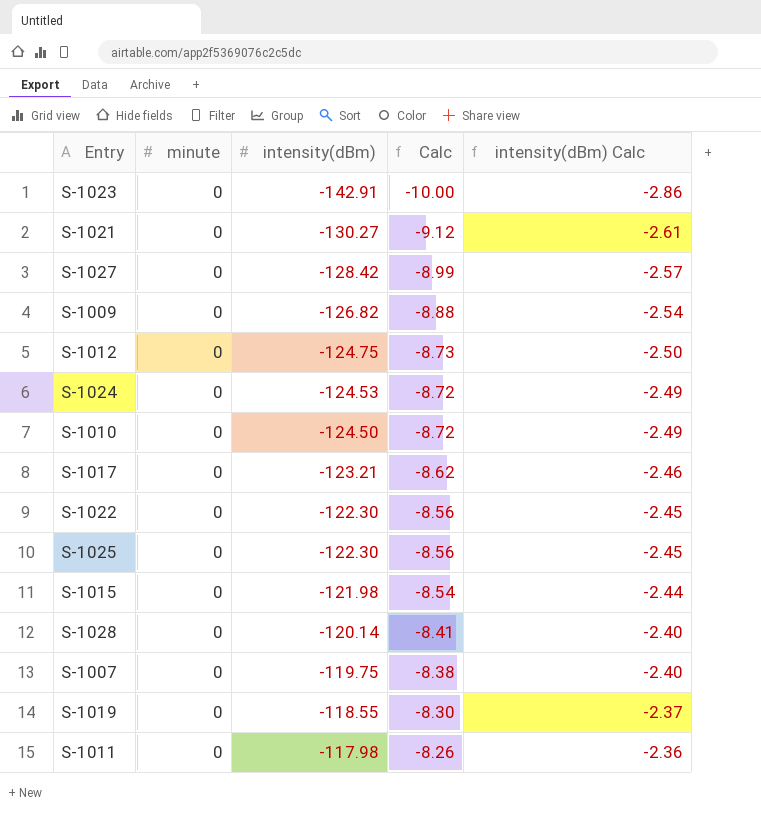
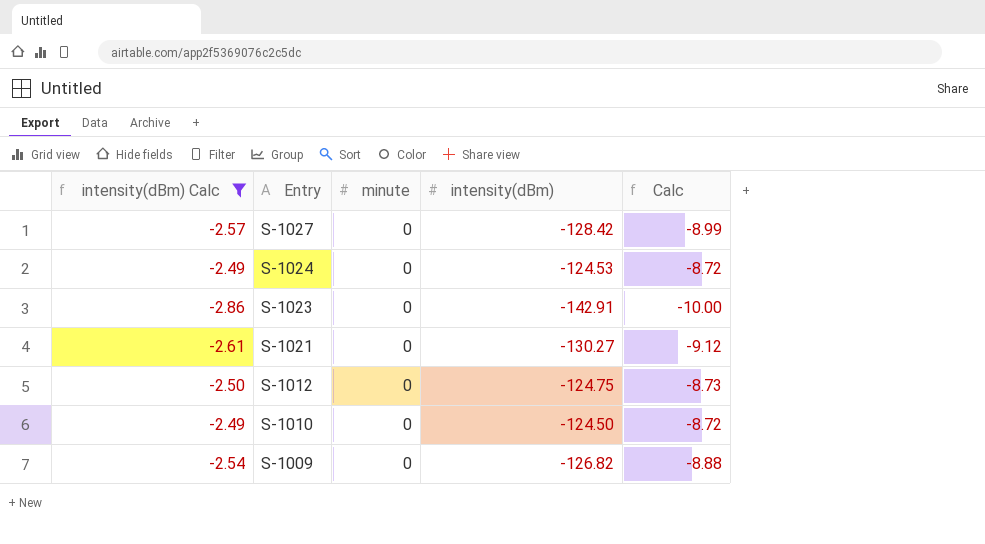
filter: none -> intensity(dBm) Calc <= -2.49
row order: intensity(dBm) ascending -> Entry descending
column intensity(dBm) Calc | position: 5 -> 1

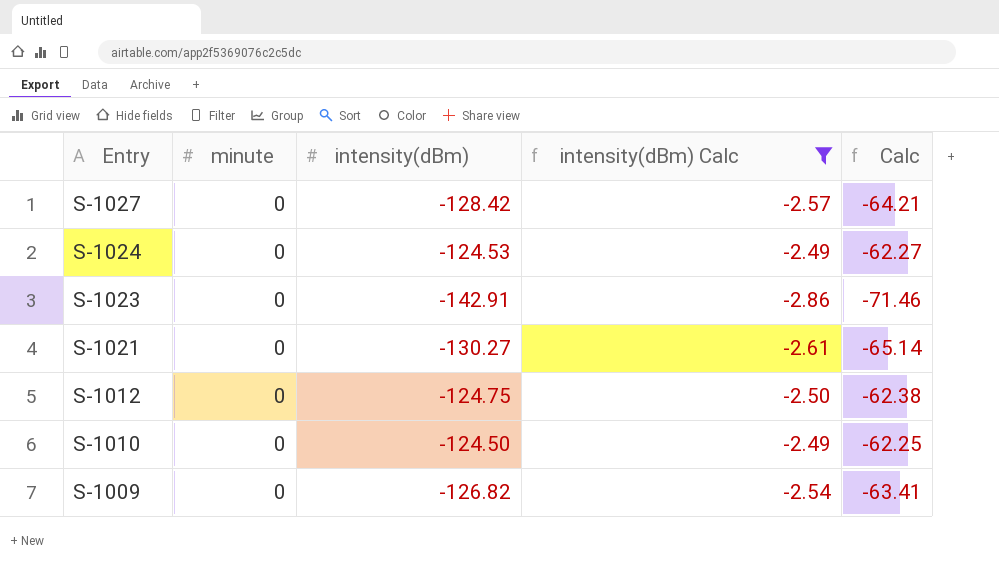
column intensity(dBm) Calc | position: 1 -> 4
column Calc | formula: [intensity(dBm)] * 0.07 -> [intensity(dBm)] * 0.5

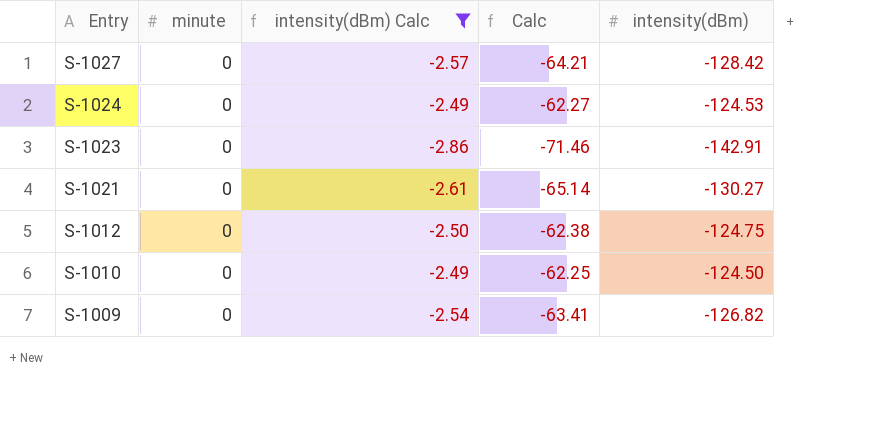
column intensity(dBm) | position: 3 -> 5

